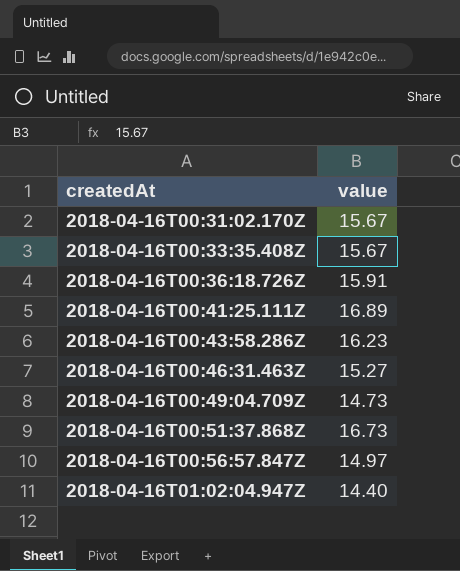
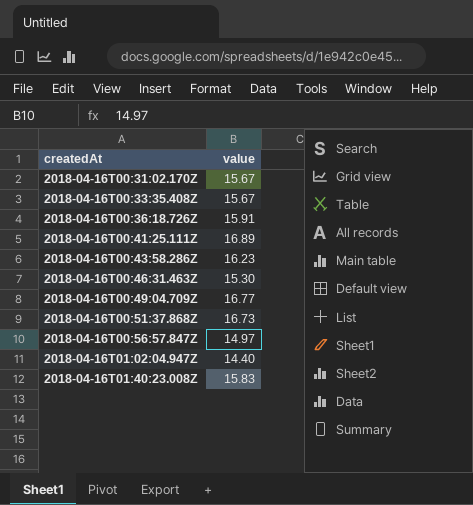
2018-04-16T00:46:31.463Z | value: 15.27 -> 15.30
2018-04-16T00:49:04.709Z | value: 14.73 -> 16.77
row 2018-04-16T01:40:23.008Z: none -> 15.83

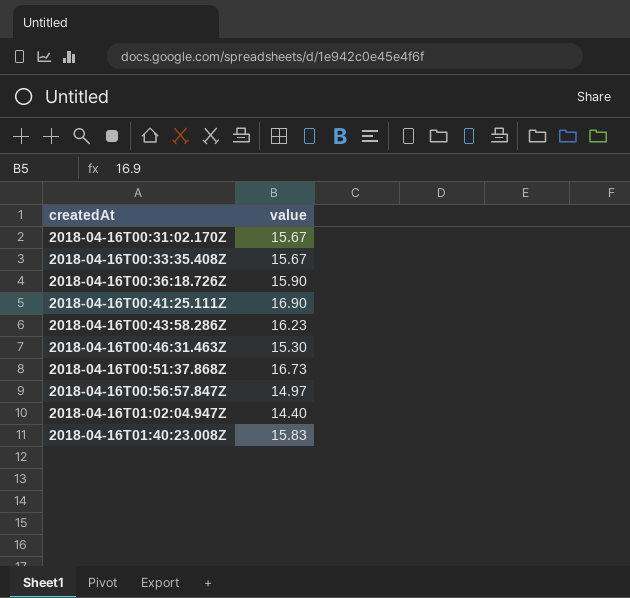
row 2018-04-16T00:49:04.709Z: 16.77 -> none
2018-04-16T00:36:18.726Z | value: 15.91 -> 15.90
2018-04-16T00:41:25.111Z | value: 16.89 -> 16.90

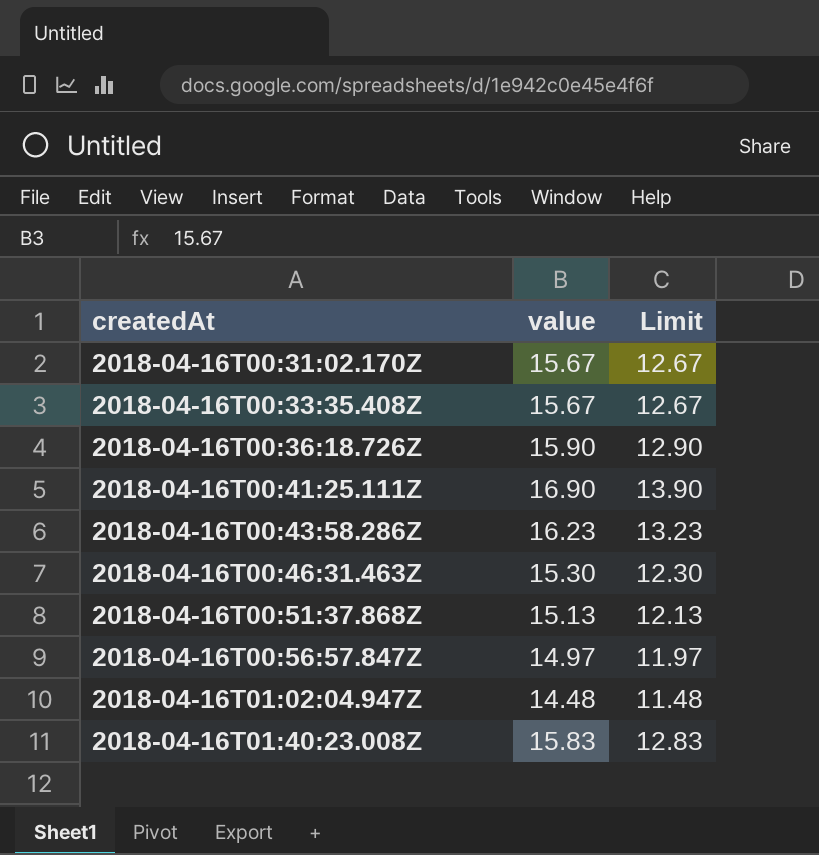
column Limit | formula: none -> [value] - 3
2018-04-16T00:51:37.868Z | value: 16.73 -> 15.13
2018-04-16T01:02:04.947Z | value: 14.40 -> 14.48

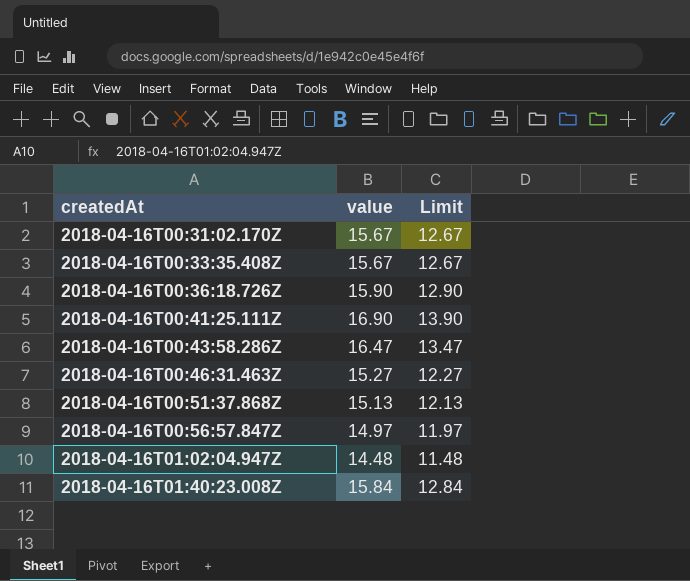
2018-04-16T00:43:58.286Z | value: 16.23 -> 16.47
2018-04-16T00:43:58.286Z | Limit: 13.23 -> 13.47
2018-04-16T00:46:31.463Z | value: 15.30 -> 15.27
2018-04-16T00:46:31.463Z | Limit: 12.30 -> 12.27
2018-04-16T01:40:23.008Z | value: 15.83 -> 15.84
2018-04-16T01:40:23.008Z | Limit: 12.83 -> 12.84

